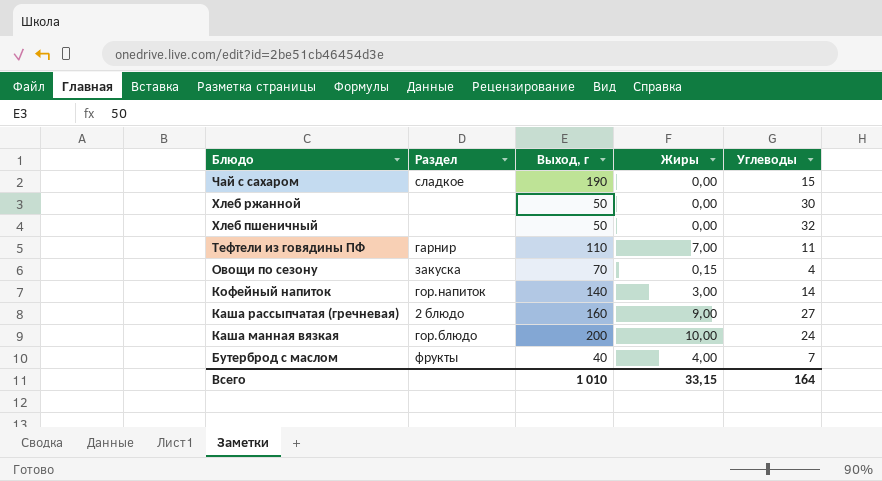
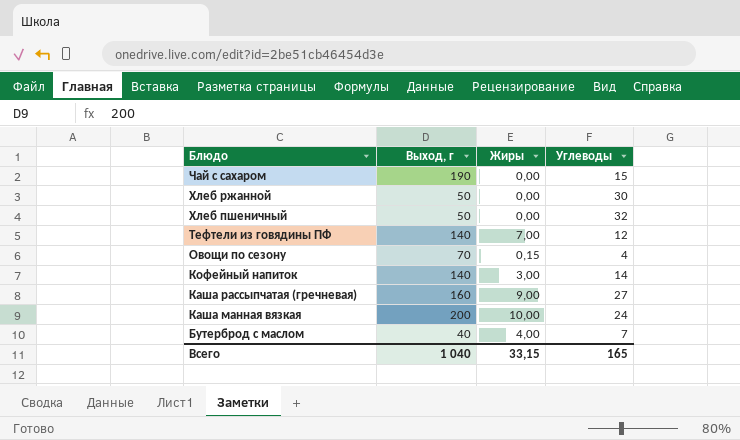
column Раздел | position: 2 -> none
Тефтели из говядины ПФ | Выход, г: 110 -> 140
Тефтели из говядины ПФ | Углеводы: 11 -> 12
Всего | Выход, г: 1 010 -> 1 040
Всего | Углеводы: 164 -> 165

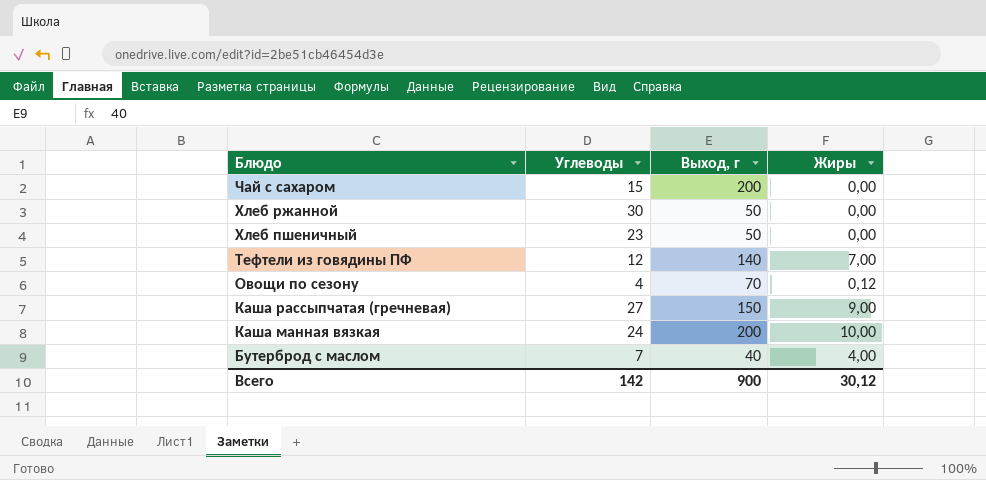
column Углеводы | position: 4 -> 2
row Кофейный напиток: 140 | 3,00 | 14 -> none
Чай с сахаром | Выход, г: 190 -> 200
Хлеб пшеничный | Углеводы: 32 -> 23
Овощи по сезону | Жиры: 0,15 -> 0,12
Каша рассыпчатая (гречневая) | Выход, г: 160 -> 150
Всего | Углеводы: 165 -> 142
Всего | Выход, г: 1 040 -> 900
Всего | Жиры: 33,15 -> 30,12

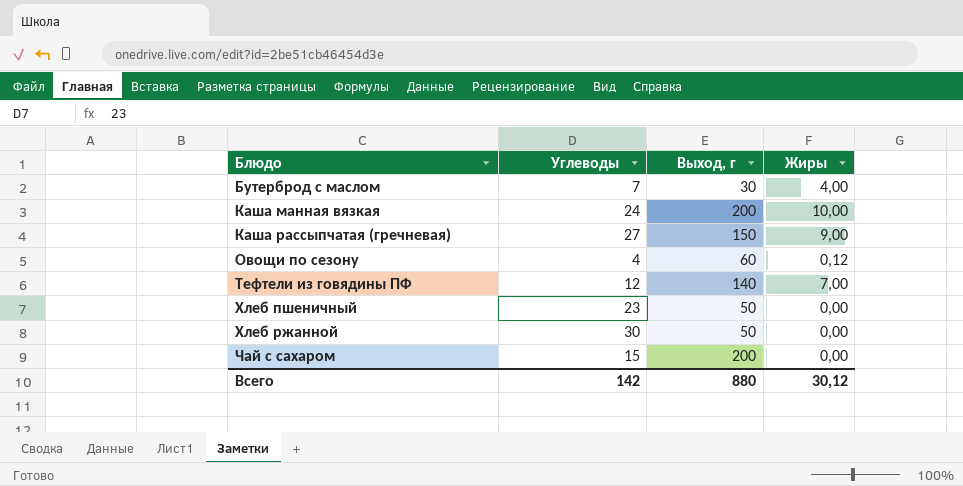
row order: Блюдо descending -> Блюдо ascending
Бутерброд с маслом | Выход, г: 40 -> 30
Овощи по сезону | Выход, г: 70 -> 60
Всего | Выход, г: 900 -> 880

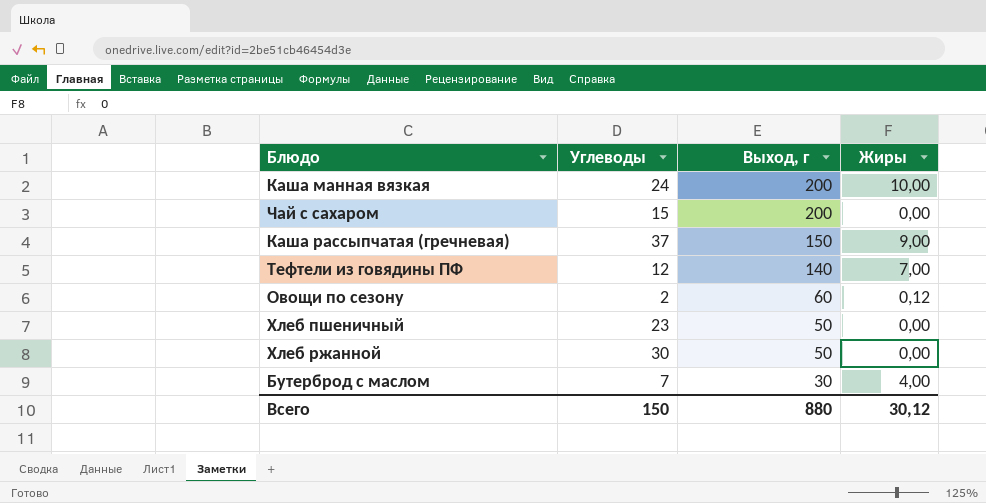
row order: Блюдо ascending -> Выход, г descending
Каша рассыпчатая (гречневая) | Углеводы: 27 -> 37
Овощи по сезону | Углеводы: 4 -> 2
Всего | Углеводы: 142 -> 150

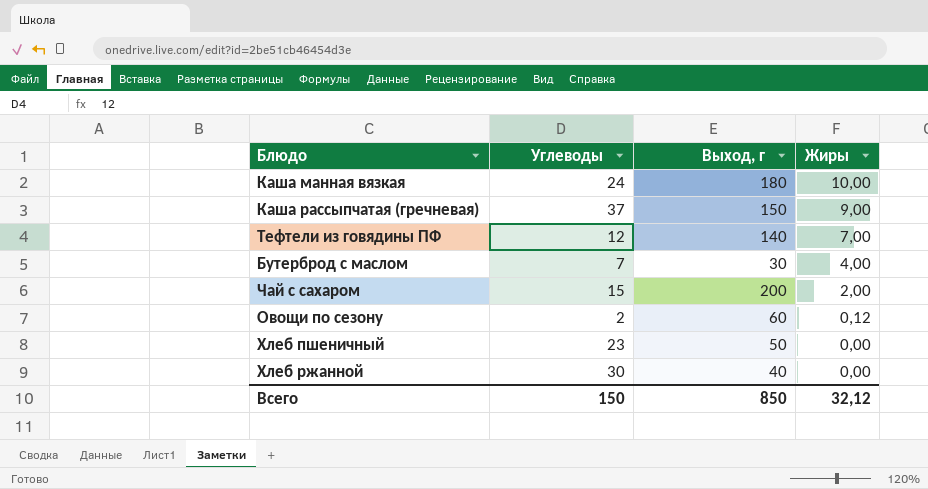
row order: Выход, г descending -> Жиры descending
Каша манная вязкая | Выход, г: 200 -> 180
Чай с сахаром | Жиры: 0,00 -> 2,00
Хлеб ржанной | Выход, г: 50 -> 40
Всего | Выход, г: 880 -> 850
Всего | Жиры: 30,12 -> 32,12

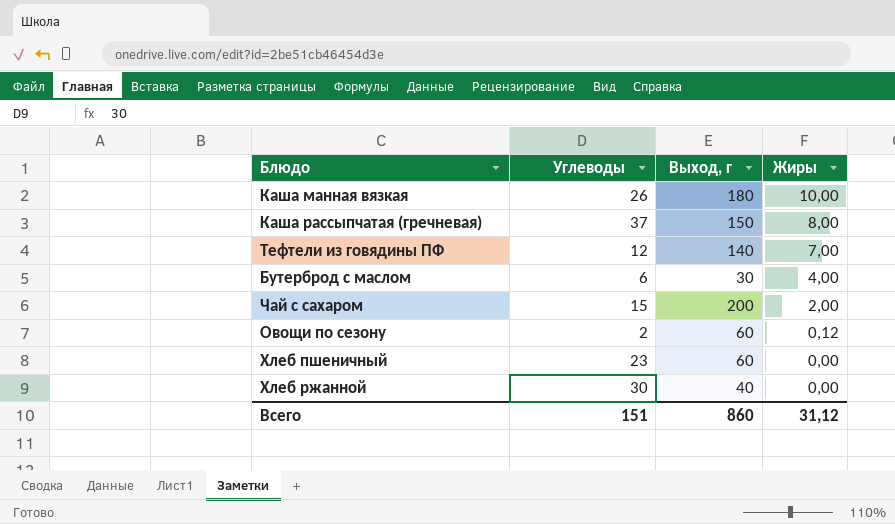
Каша манная вязкая | Углеводы: 24 -> 26
Каша рассыпчатая (гречневая) | Жиры: 9,00 -> 8,00
Бутерброд с маслом | Углеводы: 7 -> 6
Хлеб пшеничный | Выход, г: 50 -> 60
Всего | Углеводы: 150 -> 151
Всего | Выход, г: 850 -> 860
Всего | Жиры: 32,12 -> 31,12

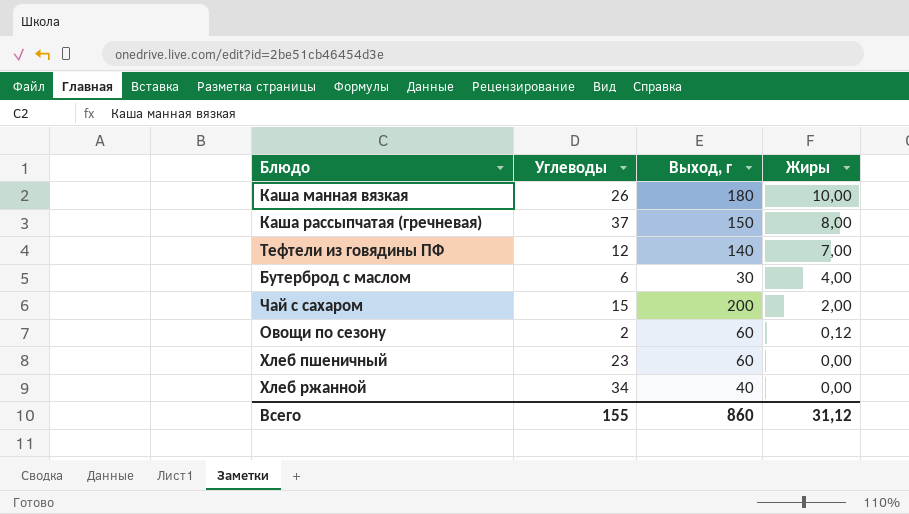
Хлеб ржанной | Углеводы: 30 -> 34
Всего | Углеводы: 151 -> 155

